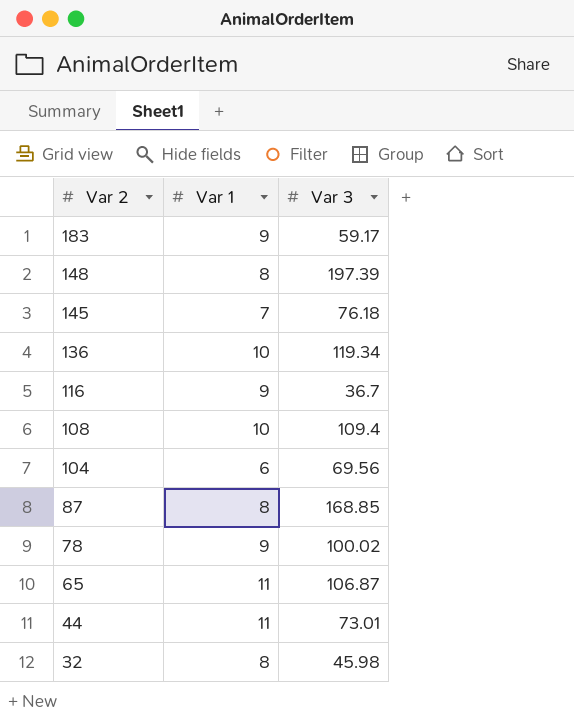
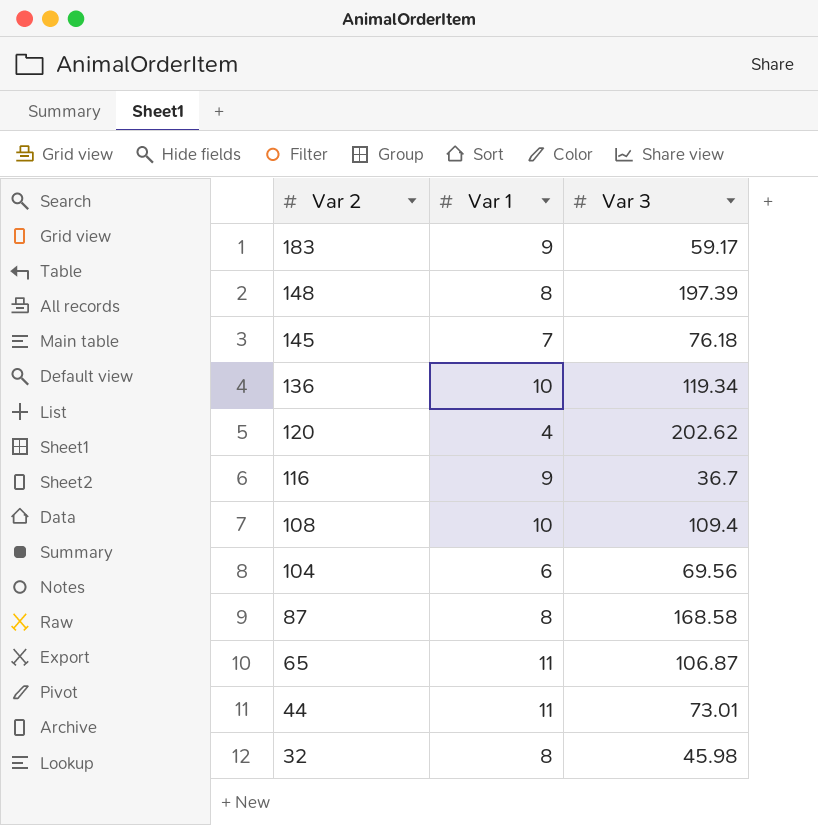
row 78: 9 | 100.02 -> none
row 120: none -> 4 | 202.62
87 | Var 3: 168.85 -> 168.58

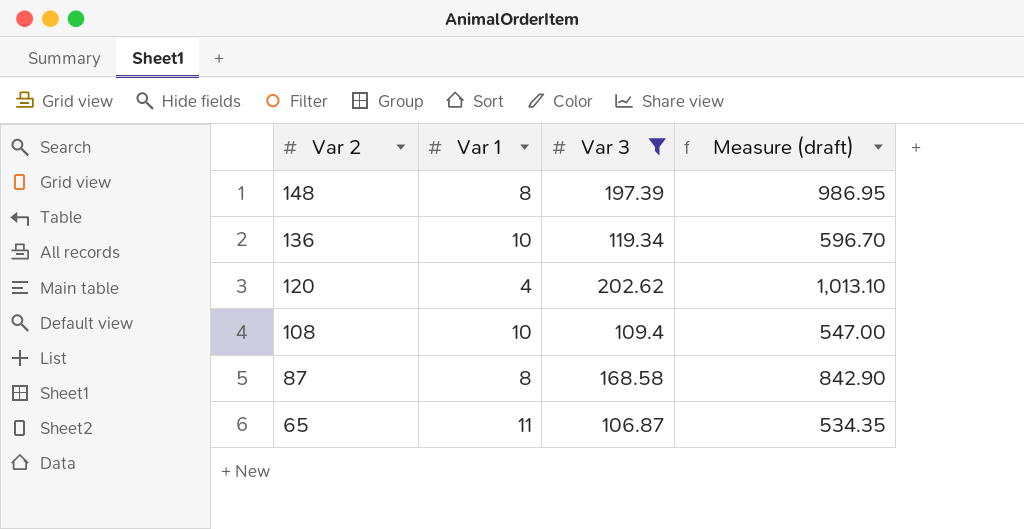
filter: none -> Var 3 >= 106.87
column Measure (draft) | formula: none -> [Var 3] * 5

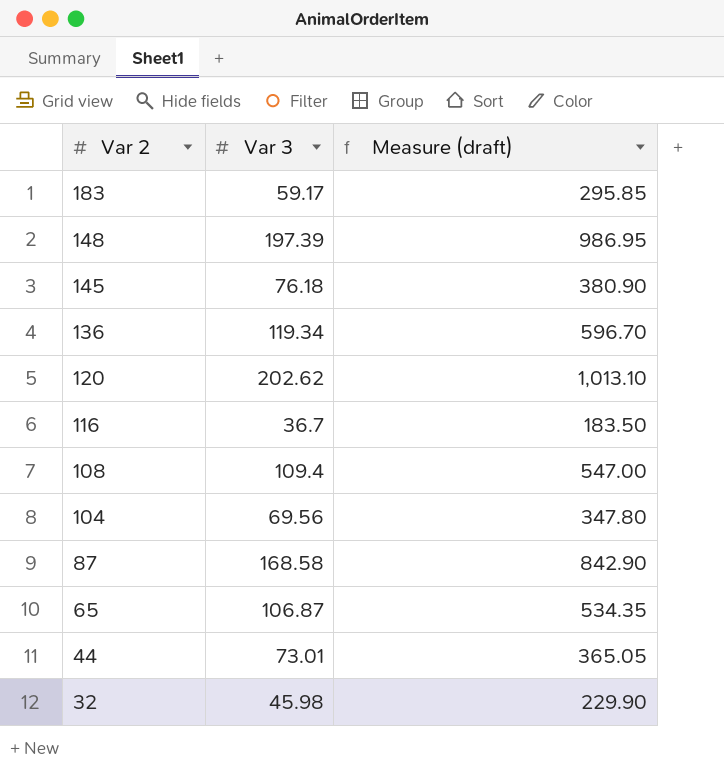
filter: Var 3 >= 106.87 -> none
column Var 1 | position: 2 -> none

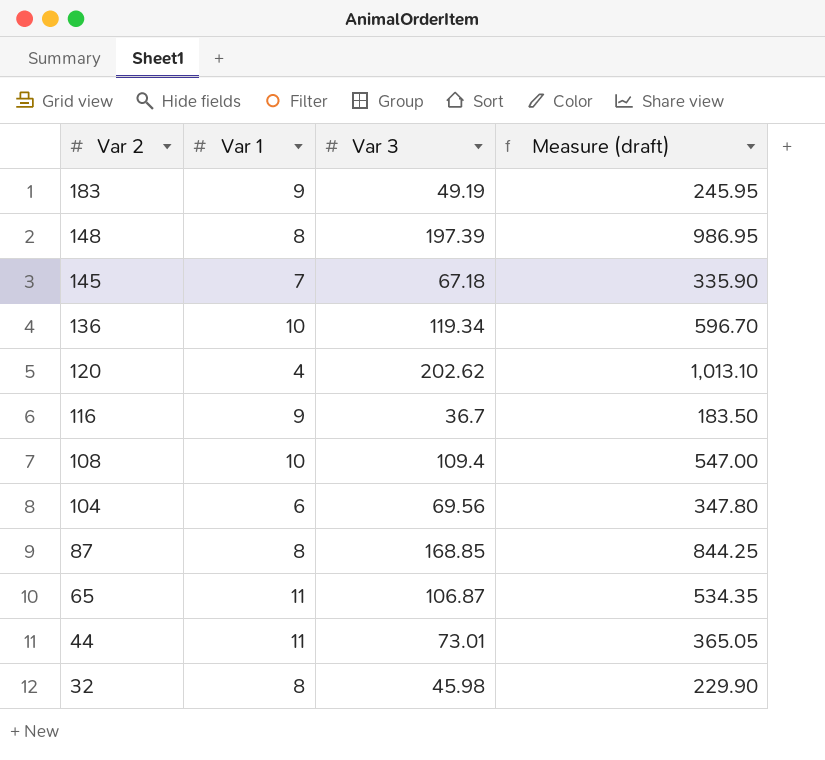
column Var 1 | position: none -> 2
183 | Var 3: 59.17 -> 49.19
183 | Measure (draft): 295.85 -> 245.95
145 | Var 3: 76.18 -> 67.18
145 | Measure (draft): 380.90 -> 335.90
87 | Var 3: 168.58 -> 168.85
87 | Measure (draft): 842.90 -> 844.25

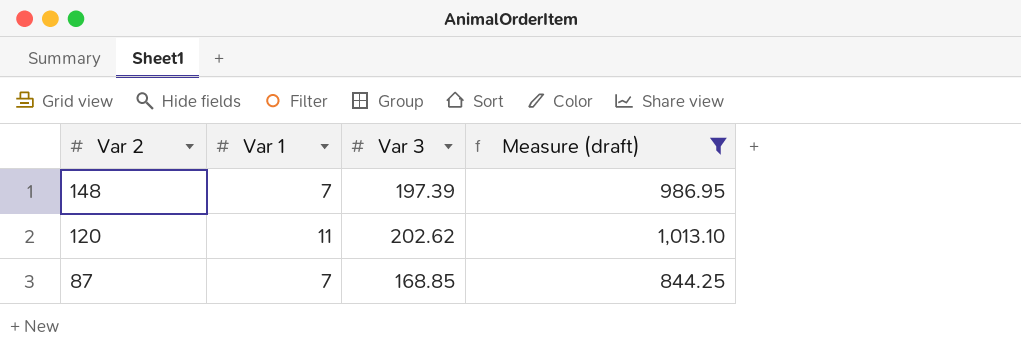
filter: none -> Measure (draft) >= 844.25
148 | Var 1: 8 -> 7
120 | Var 1: 4 -> 11
87 | Var 1: 8 -> 7

